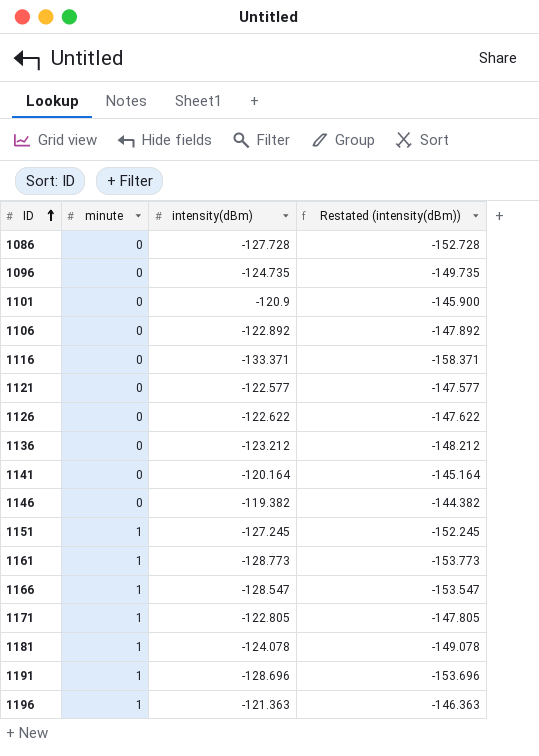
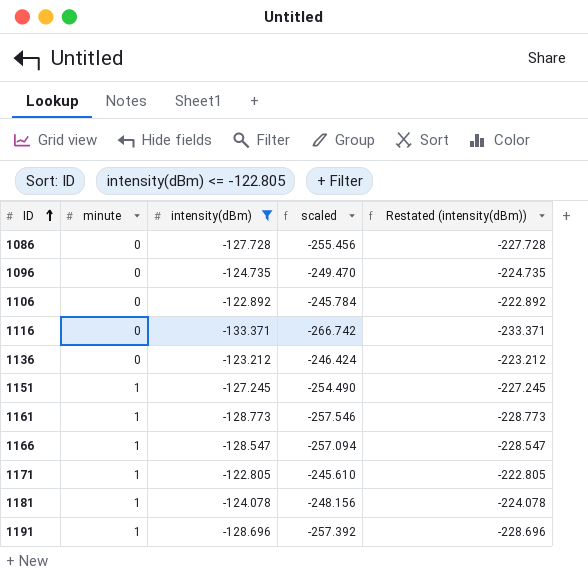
filter: none -> intensity(dBm) <= -122.805
column scaled | formula: none -> [intensity(dBm)] * 2
column Restated (intensity(dBm)) | formula: [intensity(dBm)] - 25 -> [intensity(dBm)] - 100

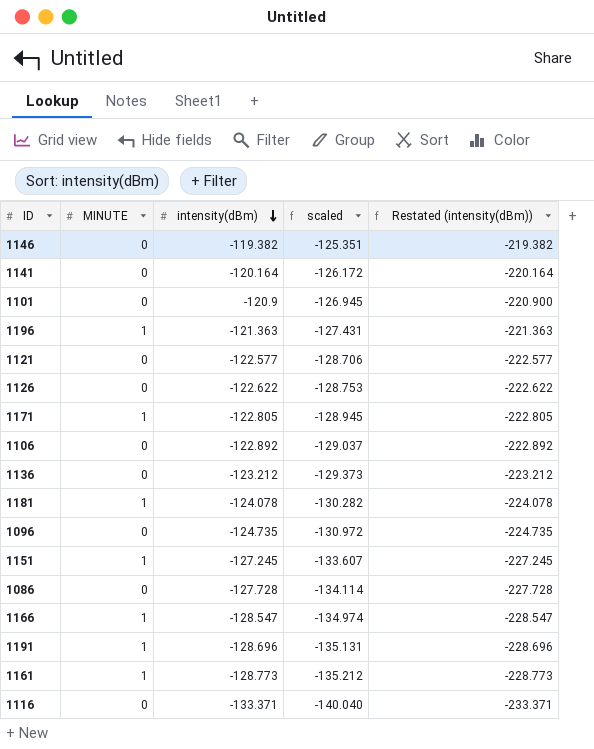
filter: intensity(dBm) <= -122.805 -> none
row order: ID ascending -> intensity(dBm) descending
column name: minute -> MINUTE
column scaled | formula: [intensity(dBm)] * 2 -> [intensity(dBm)] * 1.05

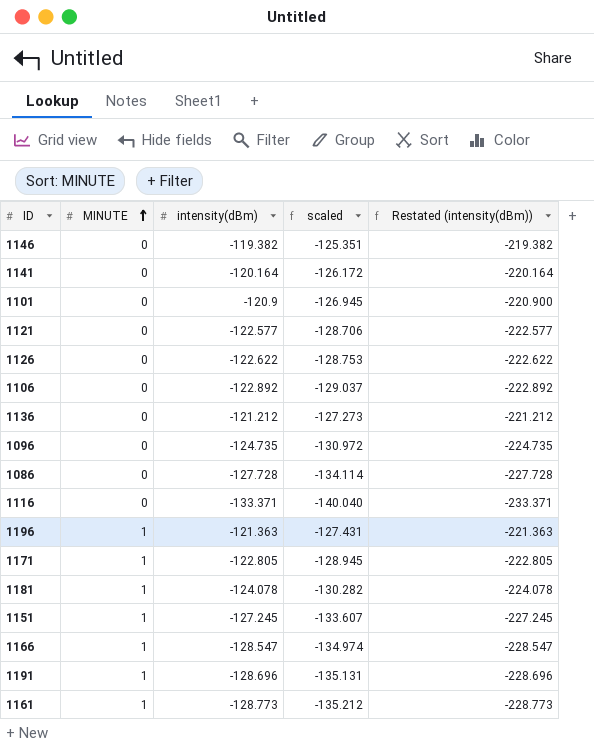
row order: intensity(dBm) descending -> MINUTE ascending
1136 | intensity(dBm): -123.212 -> -121.212
1136 | scaled: -129.373 -> -127.273
1136 | Restated (intensity(dBm)): -223.212 -> -221.212

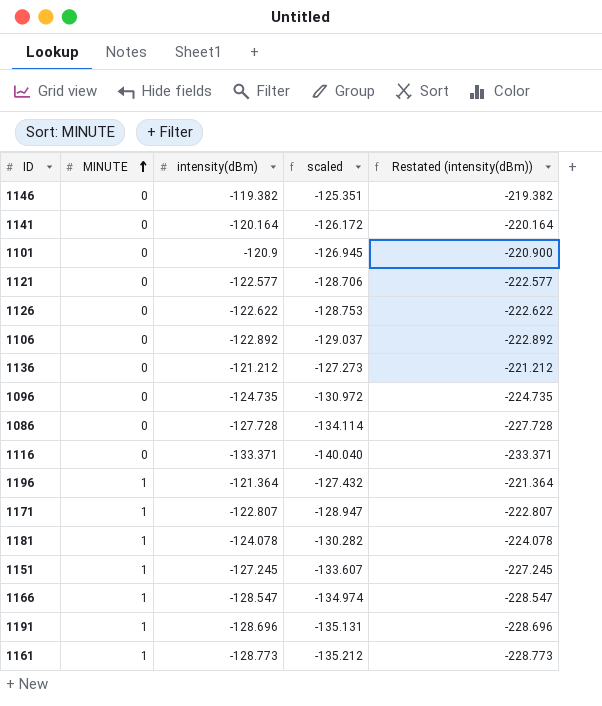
1196 | intensity(dBm): -121.363 -> -121.364
1196 | scaled: -127.431 -> -127.432
1196 | Restated (intensity(dBm)): -221.363 -> -221.364
1171 | intensity(dBm): -122.805 -> -122.807
1171 | scaled: -128.945 -> -128.947
1171 | Restated (intensity(dBm)): -222.805 -> -222.807

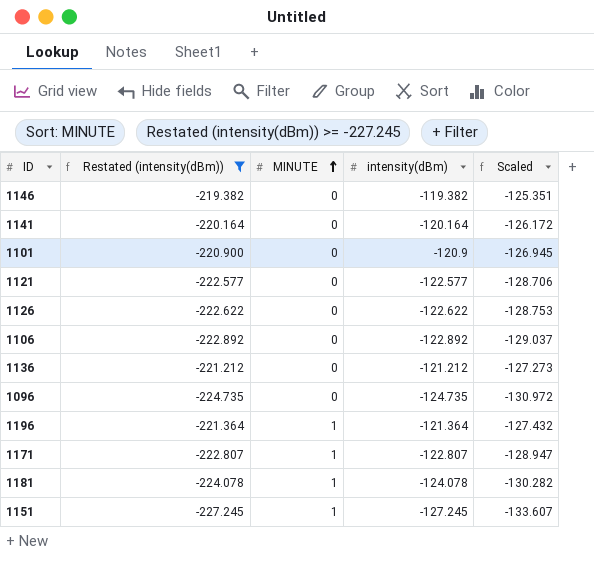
filter: none -> Restated (intensity(dBm)) >= -227.245
column Restated (intensity(dBm)) | position: 5 -> 2
column name: scaled -> Scaled

